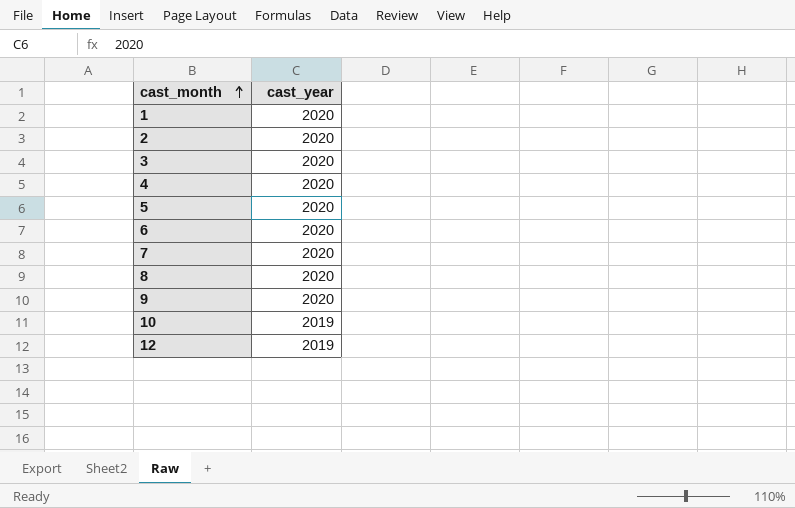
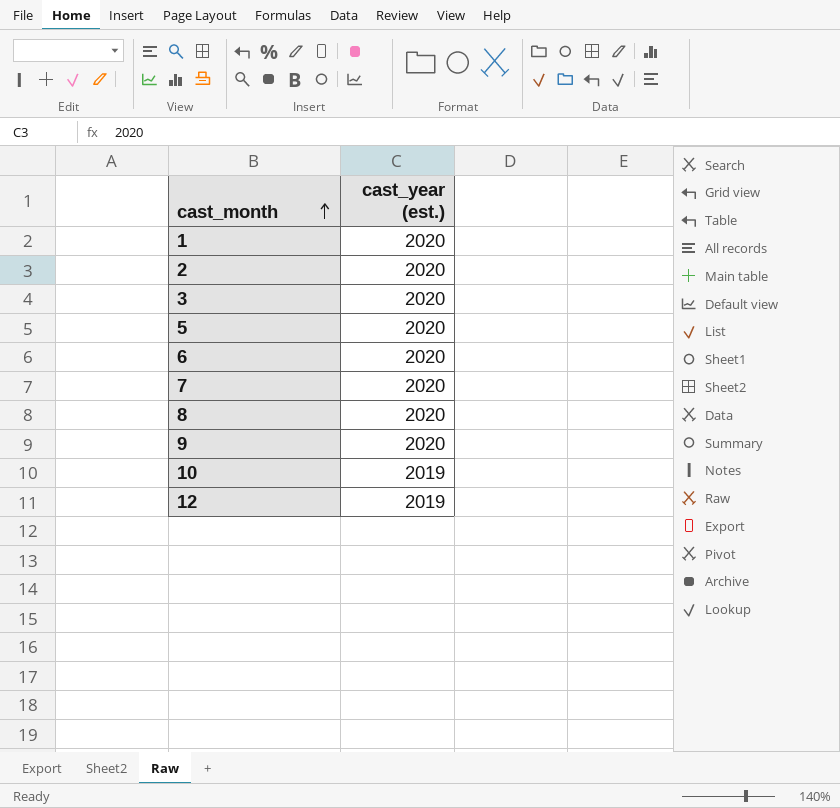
column name: cast_year -> cast_year (est.)
row 4: 2020 -> none

